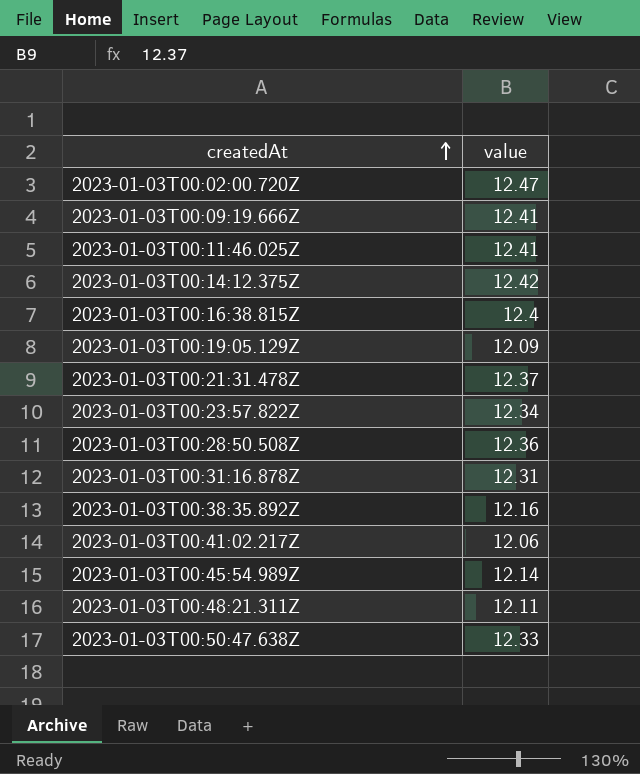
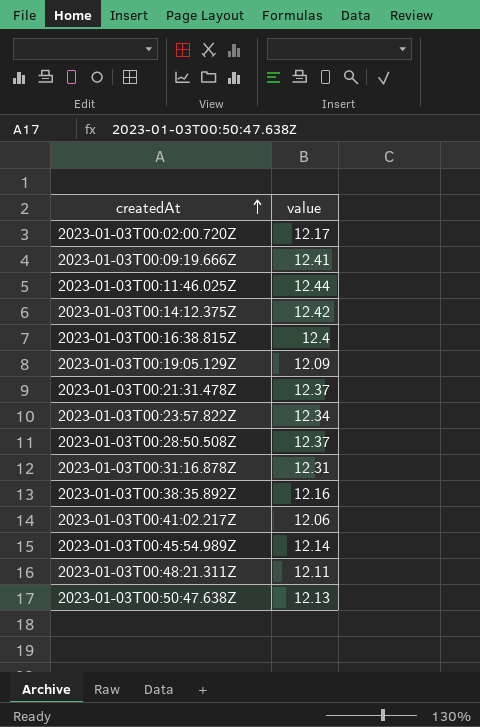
2023-01-03T00:02:00.720Z | value: 12.47 -> 12.17
2023-01-03T00:11:46.025Z | value: 12.41 -> 12.44
2023-01-03T00:28:50.508Z | value: 12.36 -> 12.37
2023-01-03T00:50:47.638Z | value: 12.33 -> 12.13

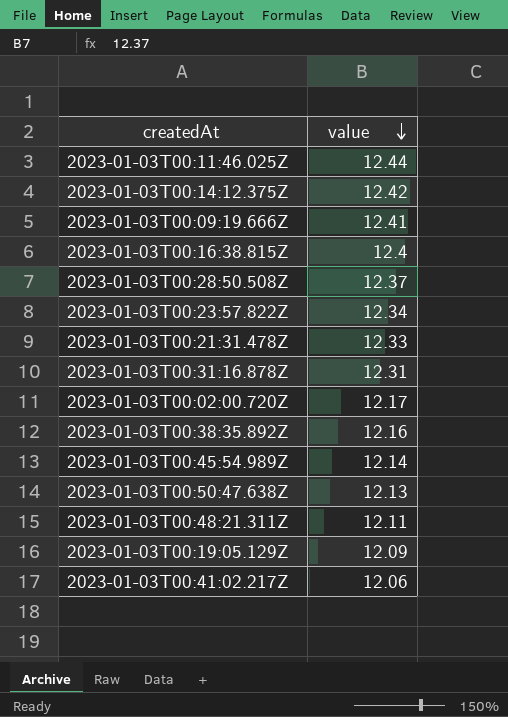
row order: createdAt ascending -> value descending
2023-01-03T00:21:31.478Z | value: 12.37 -> 12.33

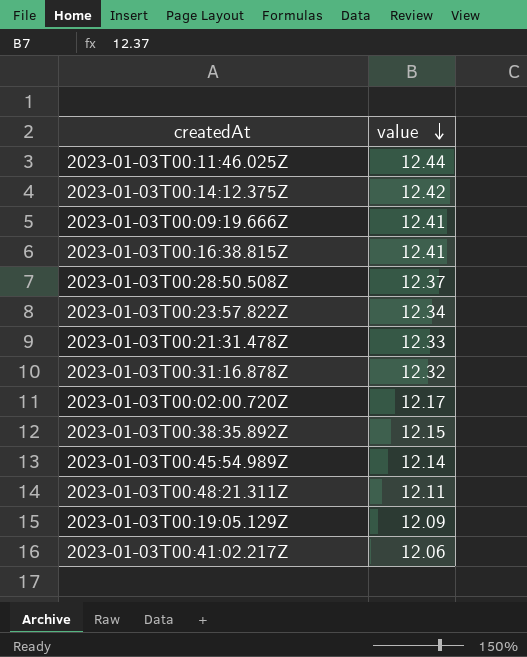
row 2023-01-03T00:50:47.638Z: 12.13 -> none
2023-01-03T00:16:38.815Z | value: 12.4 -> 12.41
2023-01-03T00:31:16.878Z | value: 12.31 -> 12.32
2023-01-03T00:38:35.892Z | value: 12.16 -> 12.15

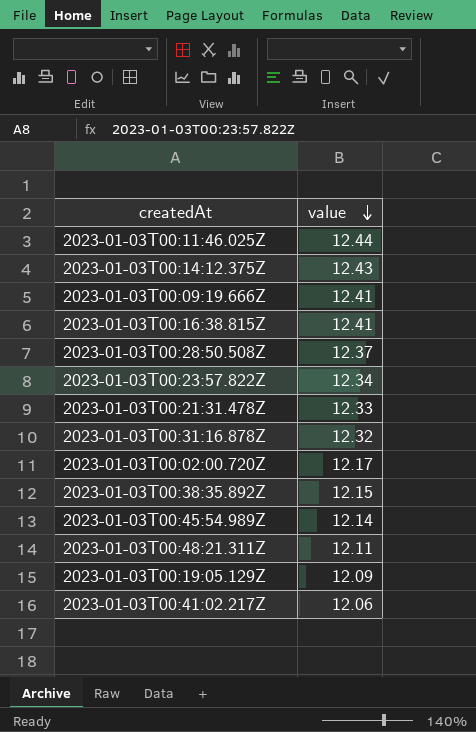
2023-01-03T00:14:12.375Z | value: 12.42 -> 12.43

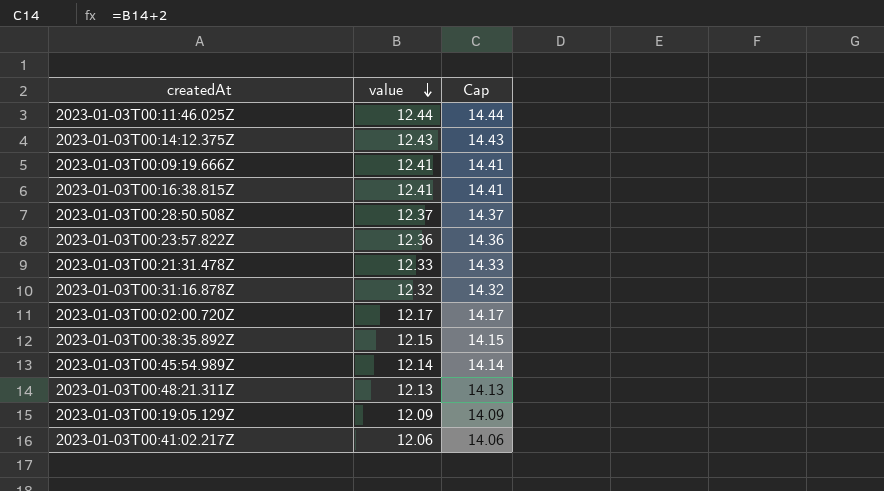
column Cap | formula: none -> [value] + 2
2023-01-03T00:23:57.822Z | value: 12.34 -> 12.36
2023-01-03T00:48:21.311Z | value: 12.11 -> 12.13

